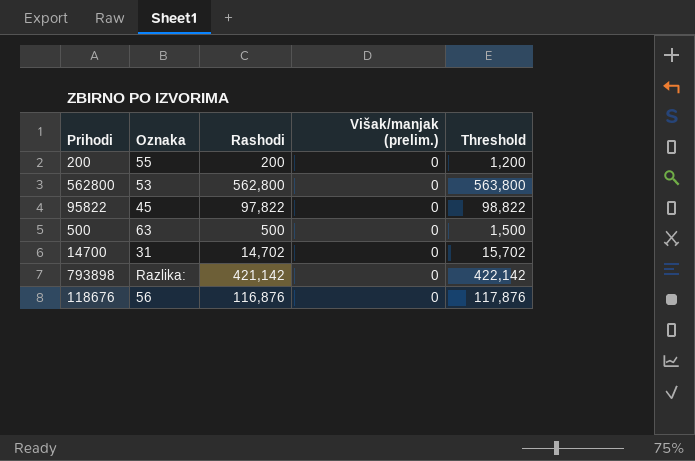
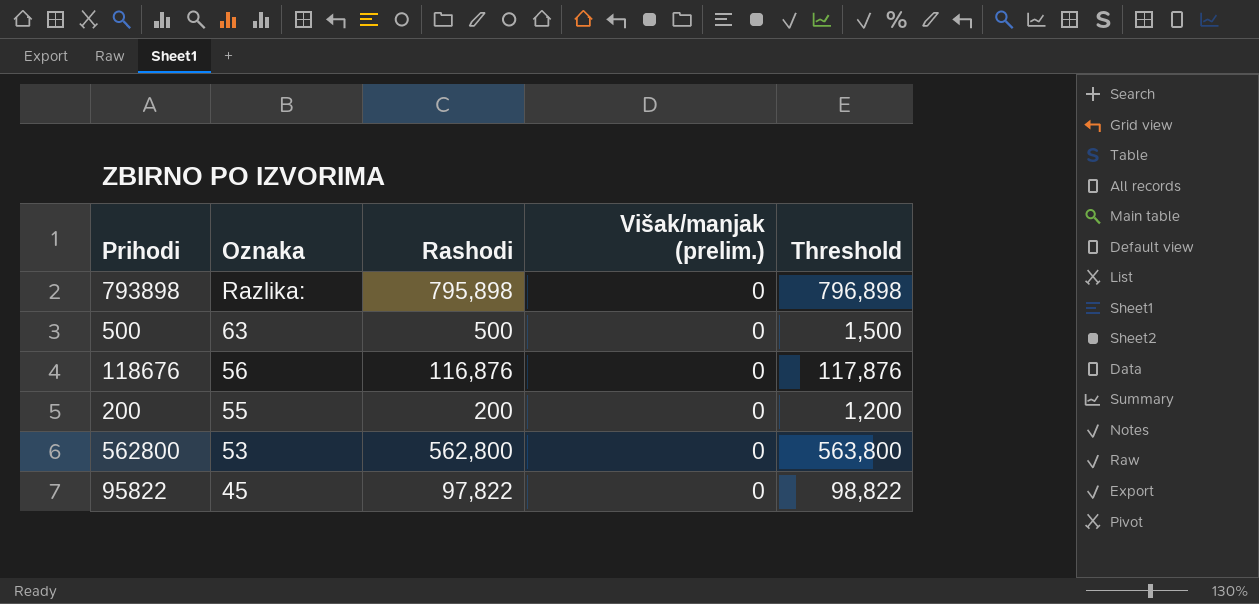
row order: none -> Oznaka descending
row 14700: 31 | 14,702 | 0 | 15,702 -> none
793898 | Rashodi: 421,142 -> 795,898
793898 | Threshold: 422,142 -> 796,898

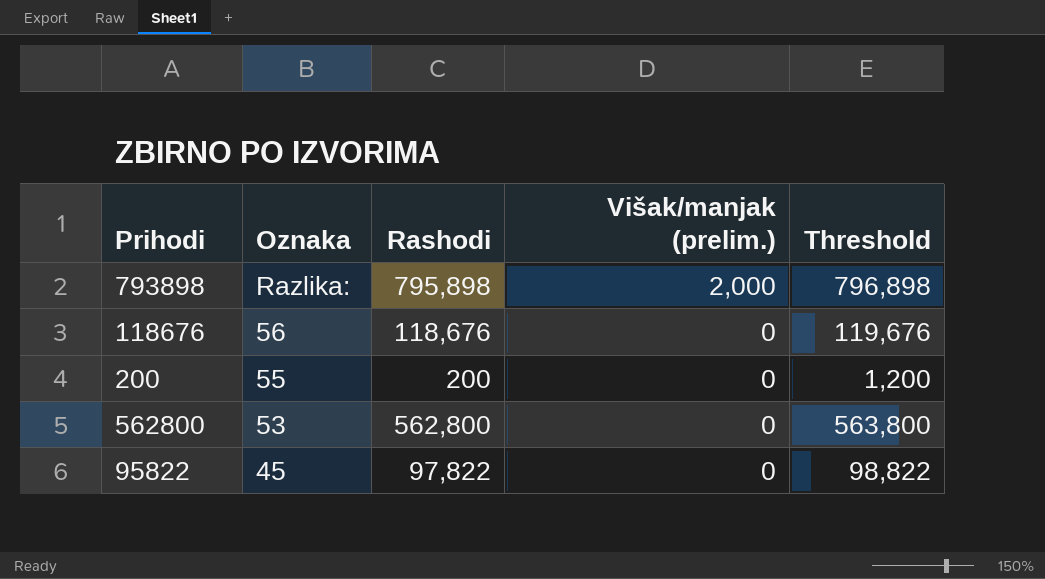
row 500: 63 | 500 | 0 | 1,500 -> none
793898 | Višak/manjak (prelim.): 0 -> 2,000
118676 | Rashodi: 116,876 -> 118,676
118676 | Threshold: 117,876 -> 119,676

